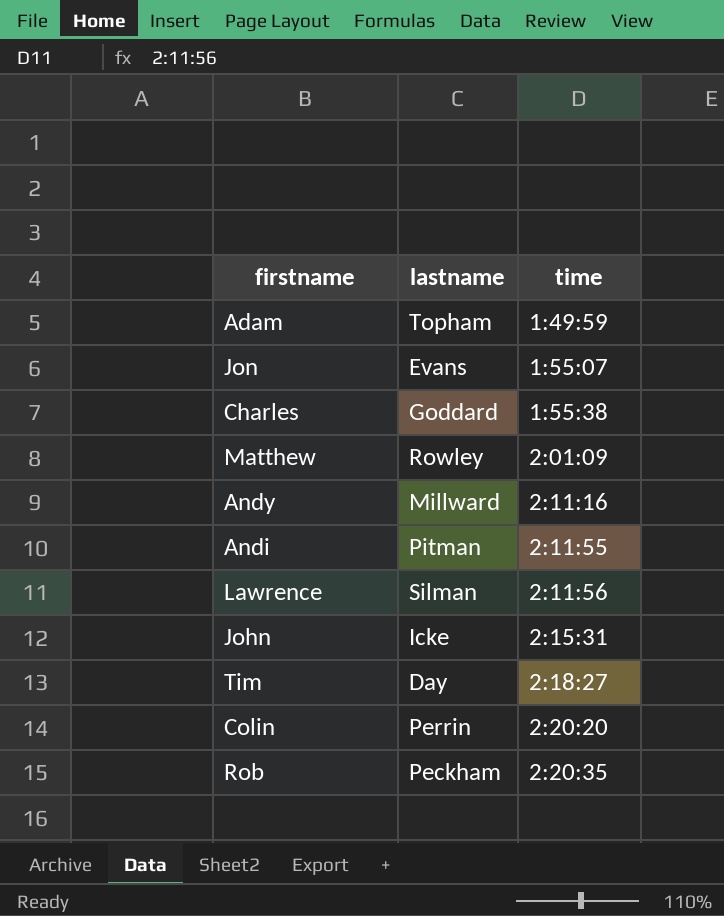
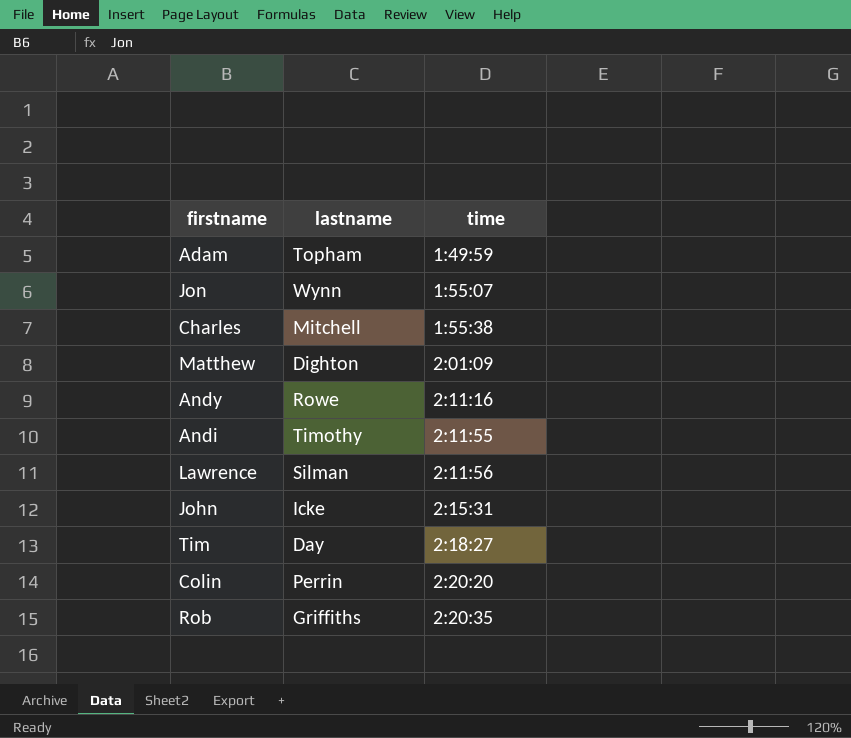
Jon | lastname: Evans -> Wynn
Charles | lastname: Goddard -> Mitchell
Matthew | lastname: Rowley -> Dighton
Andy | lastname: Millward -> Rowe
Andi | lastname: Pitman -> Timothy
Rob | lastname: Peckham -> Griffiths

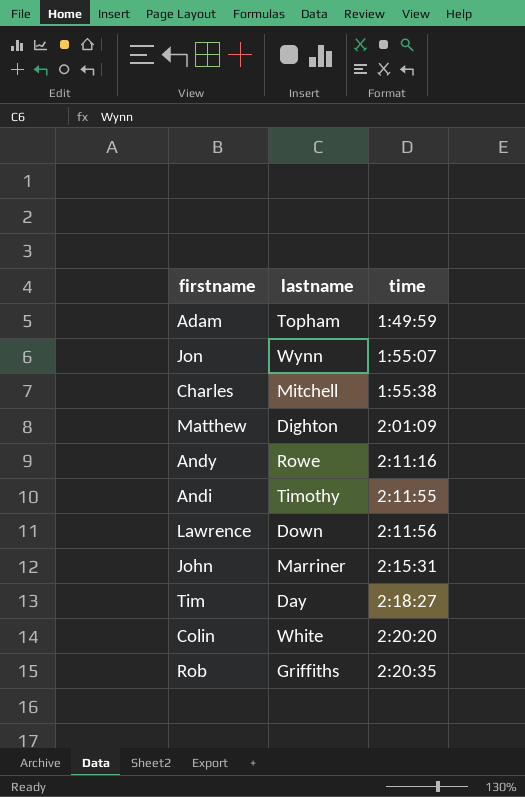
Lawrence | lastname: Silman -> Down
John | lastname: Icke -> Marriner
Colin | lastname: Perrin -> White

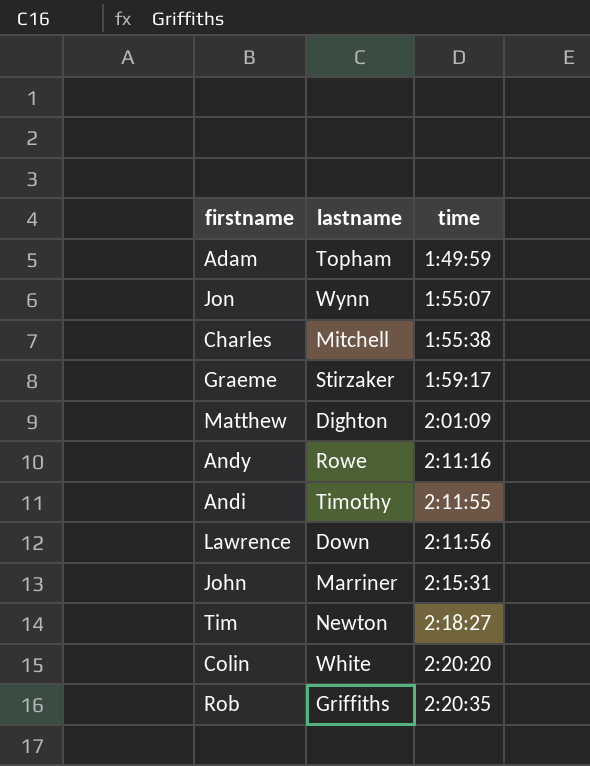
row Graeme: none -> Stirzaker | 1:59:17
Tim | lastname: Day -> Newton

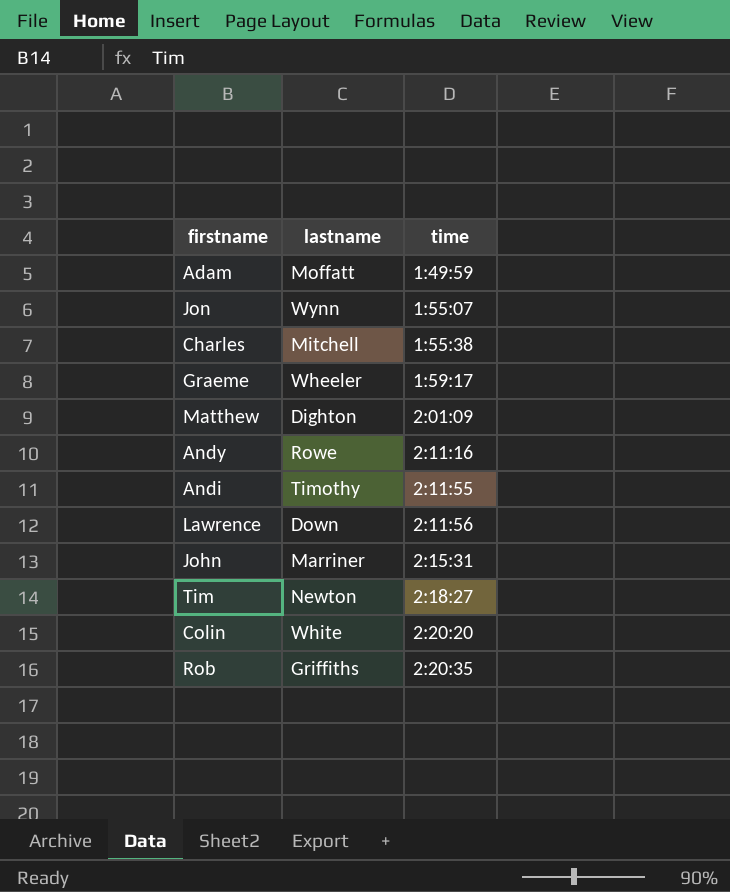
Adam | lastname: Topham -> Moffatt
Graeme | lastname: Stirzaker -> Wheeler

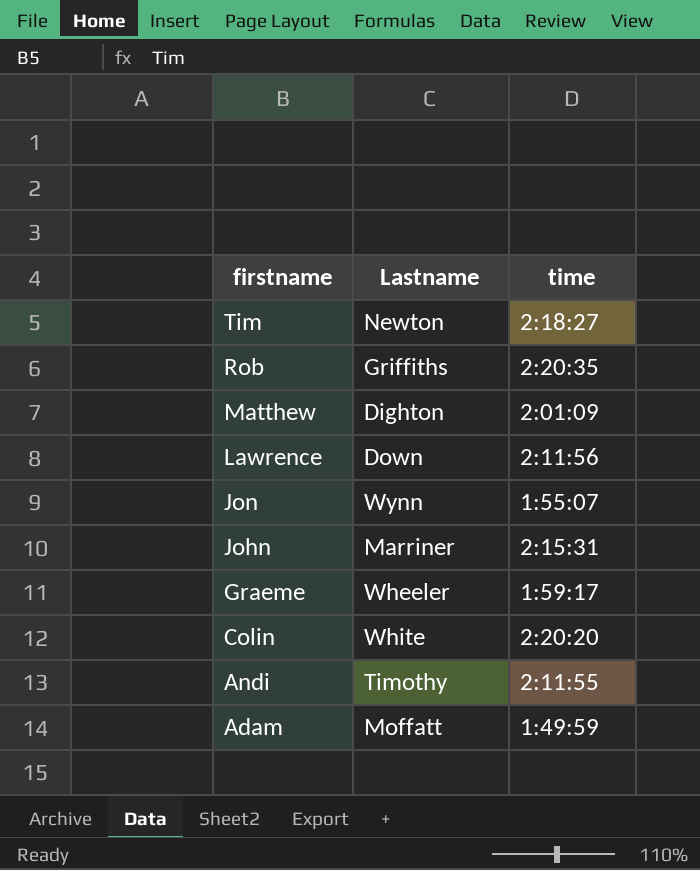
row order: time ascending -> firstname descending
column name: lastname -> Lastname
row Charles: Mitchell | 1:55:38 -> none
row Andy: Rowe | 2:11:16 -> none

